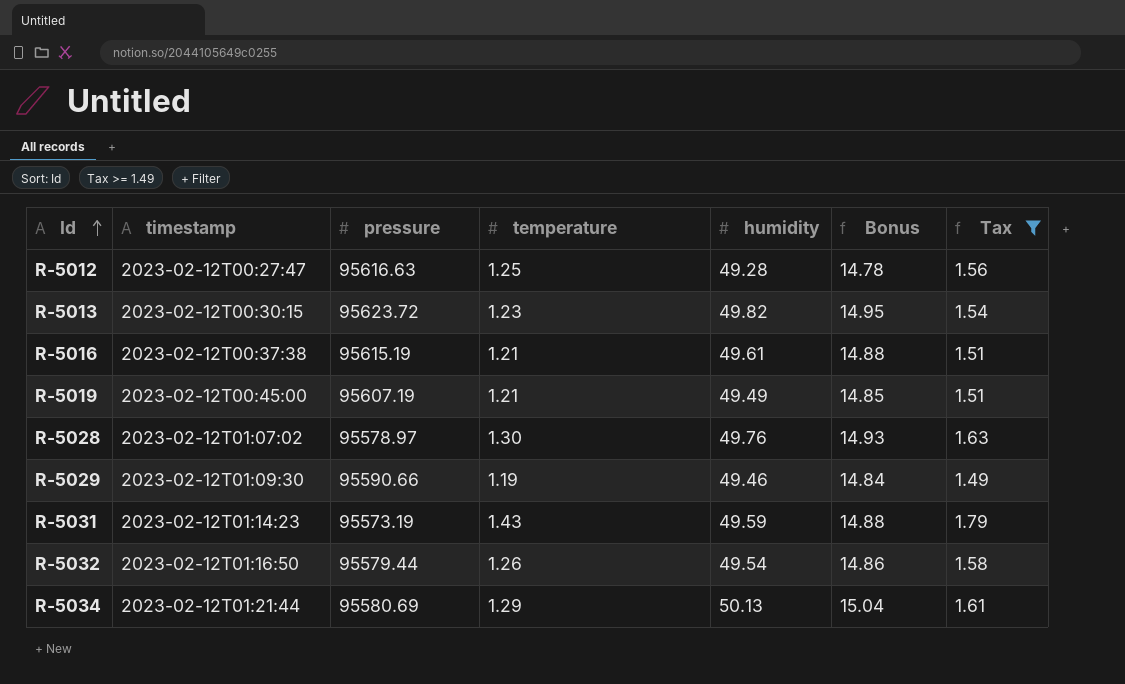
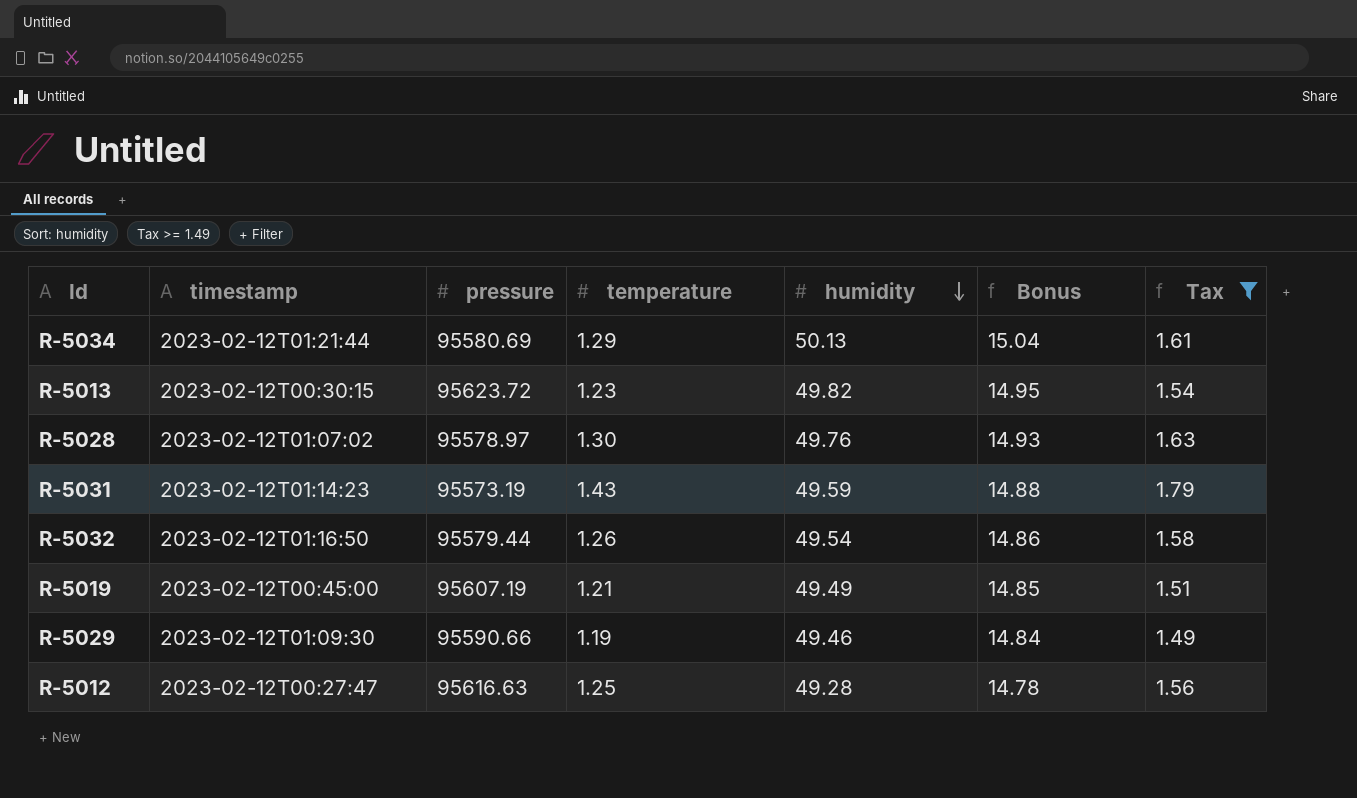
row order: Id ascending -> humidity descending
row R-5016: 2023-02-12T00:37:38 | 95615.19 | 1.21 | 49.61 | 14.88 | 1.51 -> none

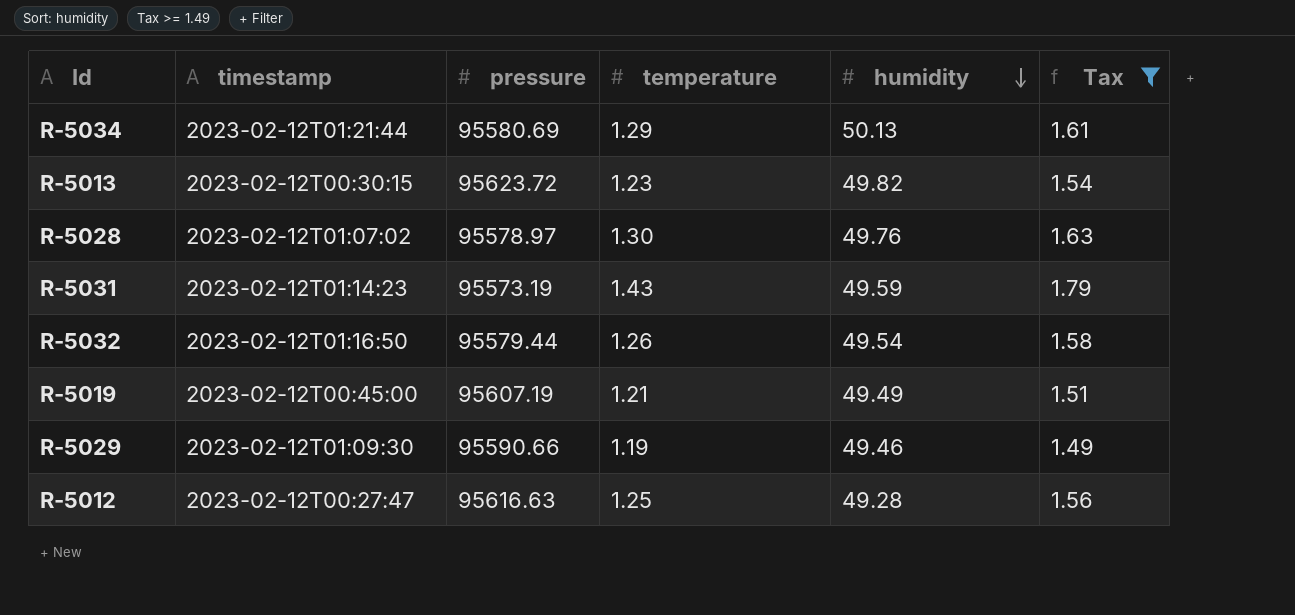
column Bonus | formula: [humidity] * 0.3 -> none

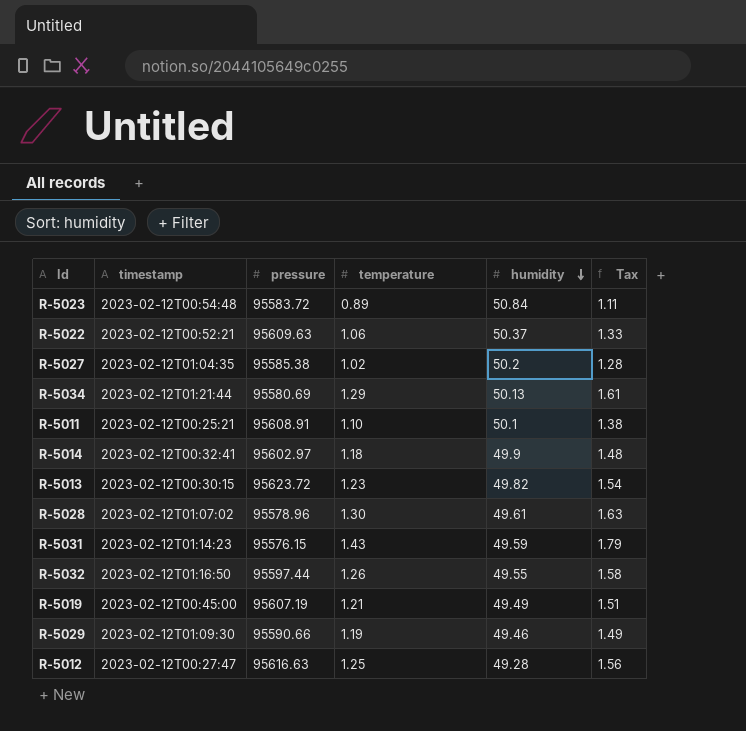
filter: Tax >= 1.49 -> none
R-5028 | pressure: 95578.97 -> 95578.96
R-5028 | humidity: 49.76 -> 49.61
R-5031 | pressure: 95573.19 -> 95576.15
R-5032 | pressure: 95579.44 -> 95597.44
R-5032 | humidity: 49.54 -> 49.55

